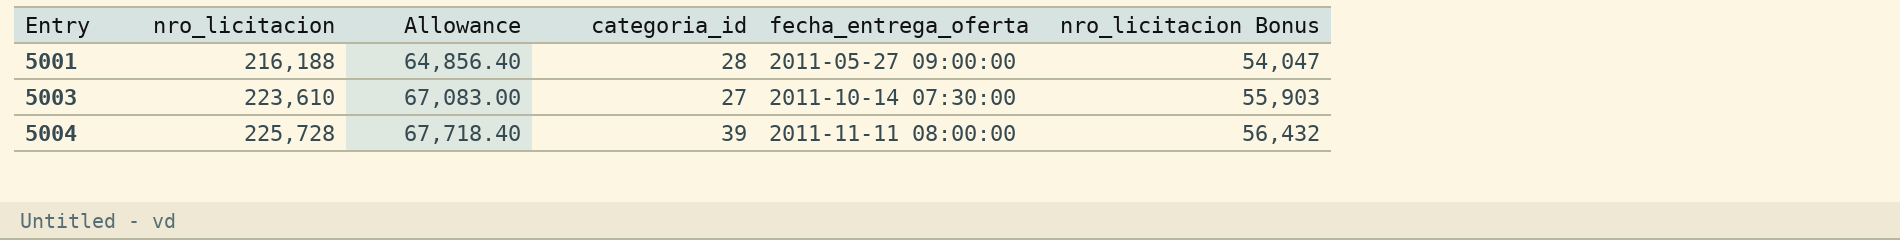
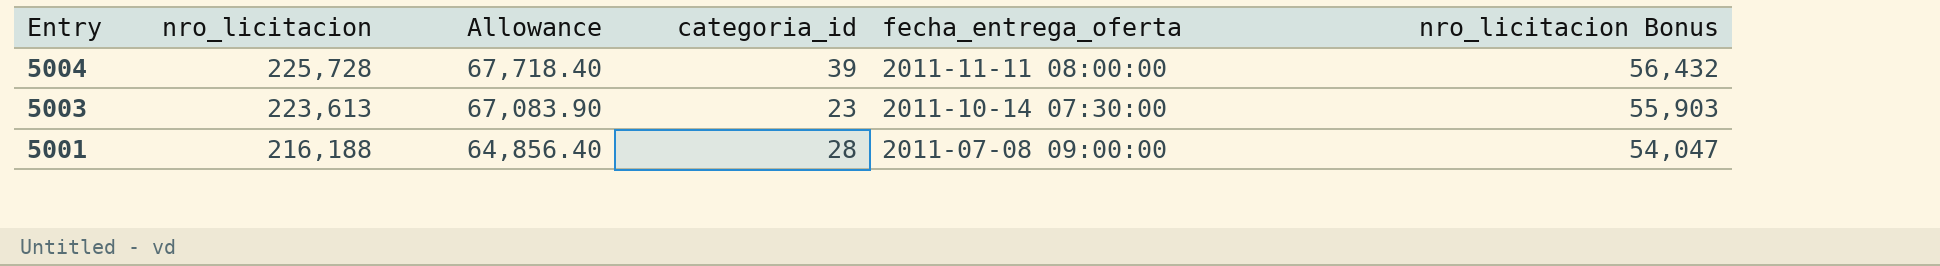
row order: Entry ascending -> Entry descending
5003 | nro_licitacion: 223,610 -> 223,613
5003 | Allowance: 67,083.00 -> 67,083.90
5003 | categoria_id: 27 -> 23
5001 | fecha_entrega_oferta: 2011-05-27 09:00:00 -> 2011-07-08 09:00:00

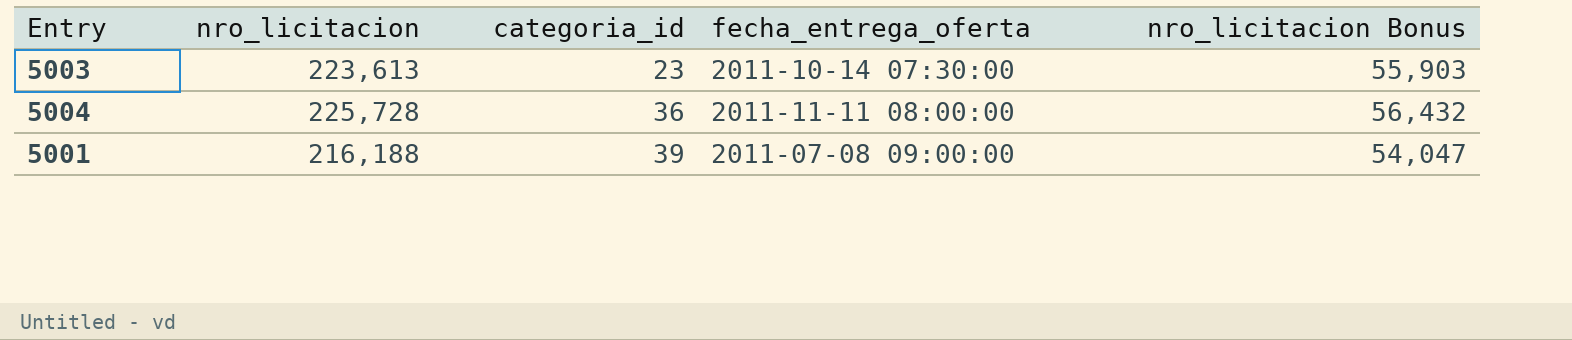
row order: Entry descending -> categoria_id ascending
column Allowance | formula: [nro_licitacion] * 0.3 -> none
5004 | categoria_id: 39 -> 36
5001 | categoria_id: 28 -> 39

